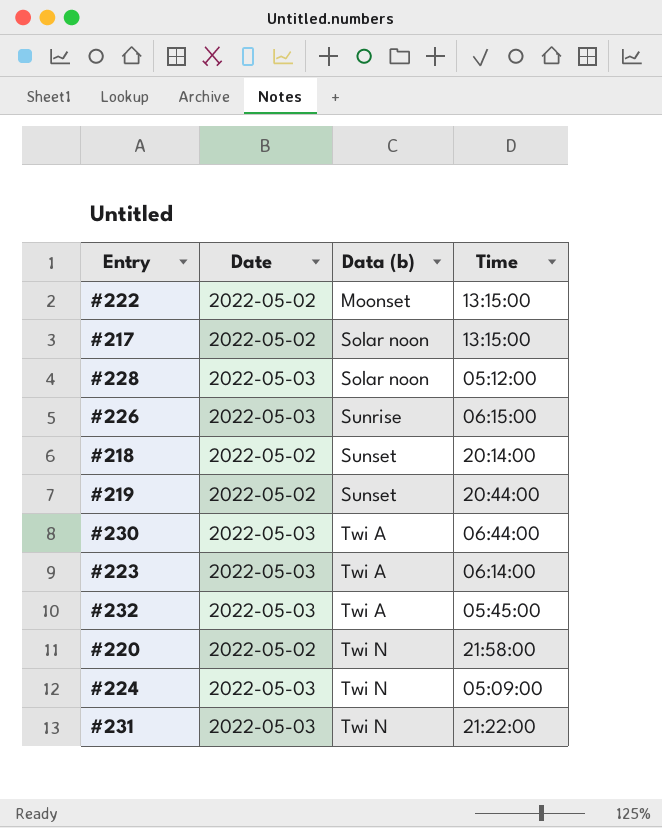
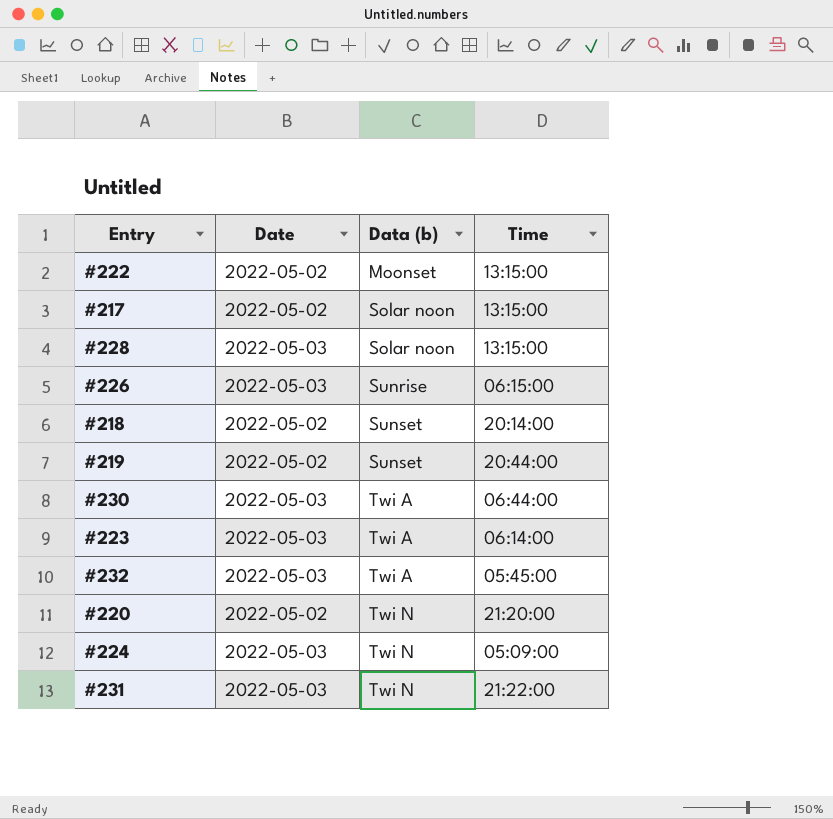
#228 | Time: 05:12:00 -> 13:15:00
#220 | Time: 21:58:00 -> 21:20:00

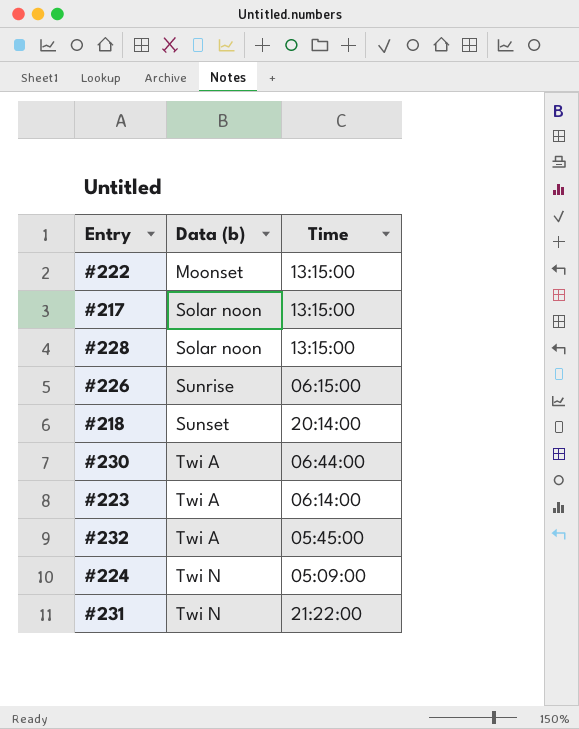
column Date | position: 2 -> none
row #219: 2022-05-02 | Sunset | 20:44:00 -> none
row #220: 2022-05-02 | Twi N | 21:20:00 -> none

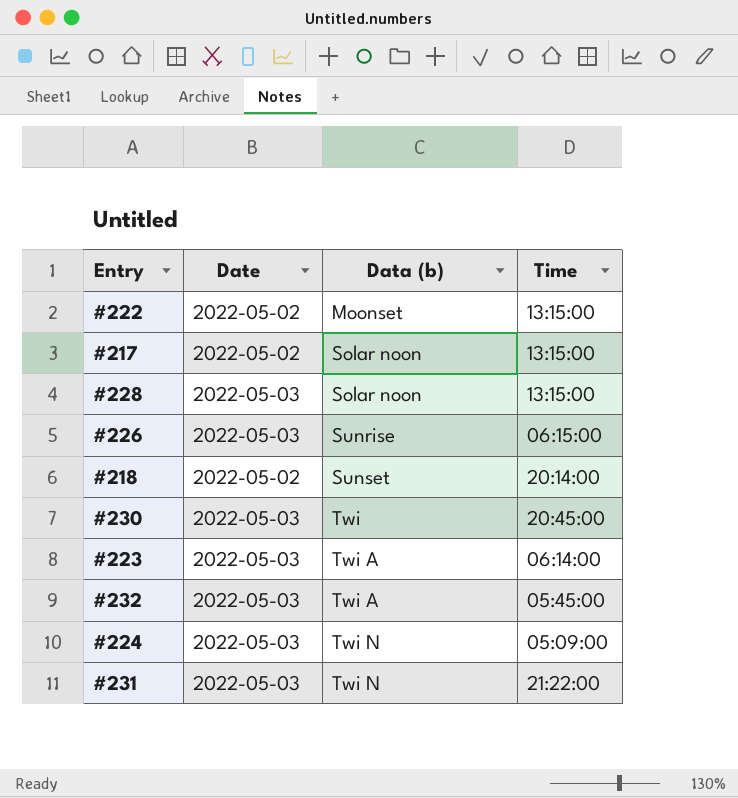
column Date | position: none -> 2
#230 | Data (b): Twi A -> Twi
#230 | Time: 06:44:00 -> 20:45:00

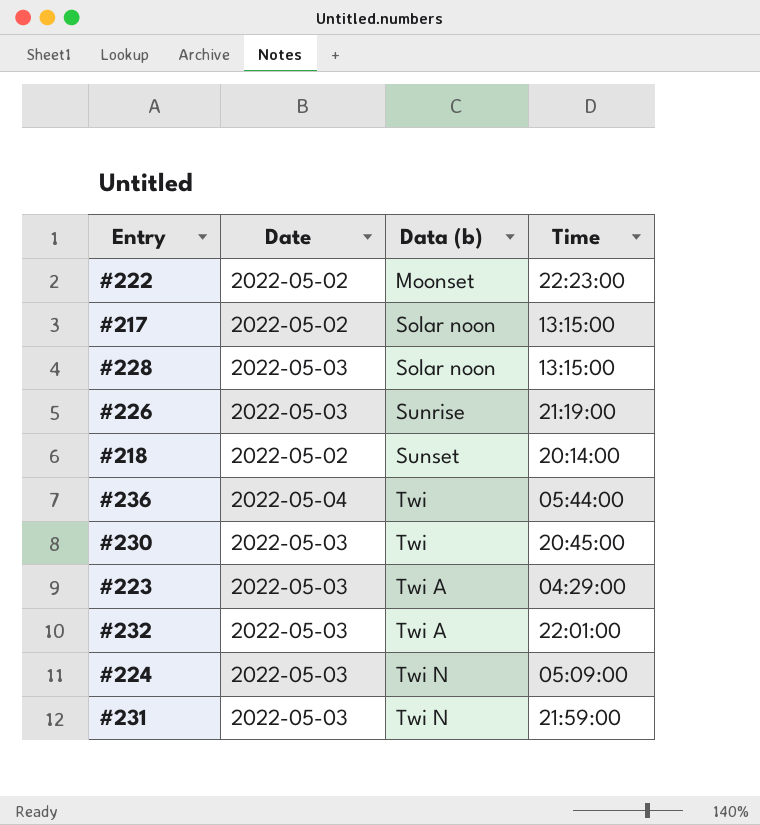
#222 | Time: 13:15:00 -> 22:23:00
#226 | Time: 06:15:00 -> 21:19:00
row #236: none -> 2022-05-04 | Twi | 05:44:00
#223 | Time: 06:14:00 -> 04:29:00
#232 | Time: 05:45:00 -> 22:01:00
#231 | Time: 21:22:00 -> 21:59:00

